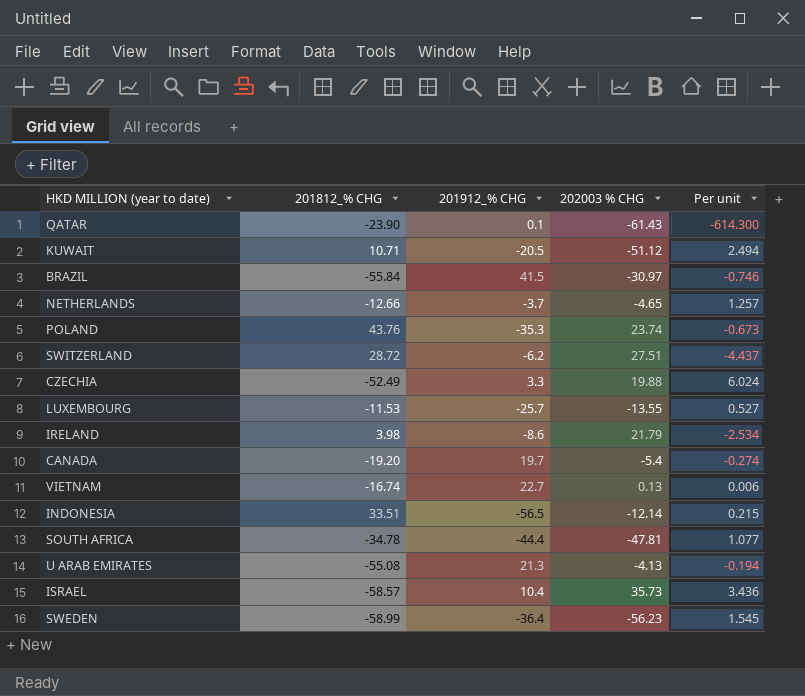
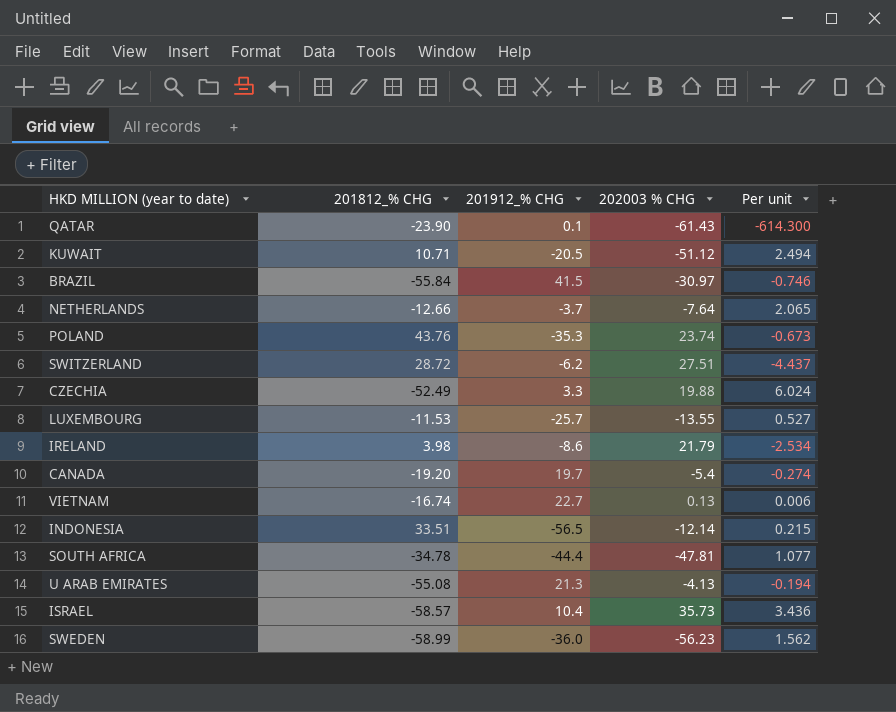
NETHERLANDS | 202003 % CHG: -4.65 -> -7.64
NETHERLANDS | Per unit: 1.257 -> 2.065
SWEDEN | 201912_% CHG: -36.4 -> -36.0
SWEDEN | Per unit: 1.545 -> 1.562

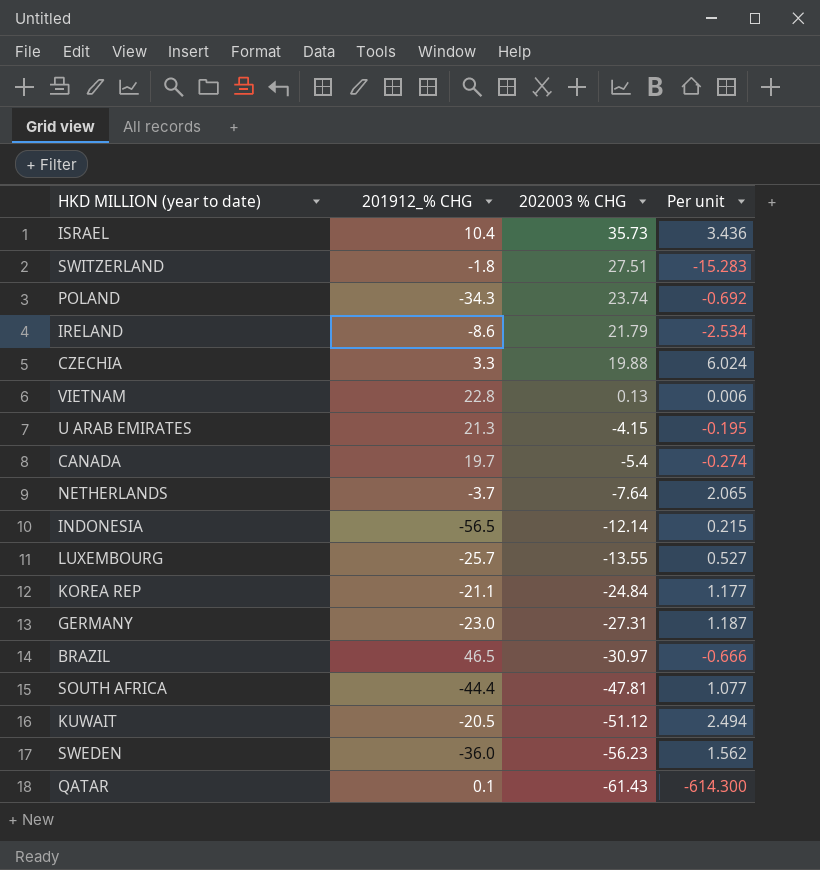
row order: none -> 202003 % CHG descending
column 201812_% CHG | position: 2 -> none
SWITZERLAND | 201912_% CHG: -6.2 -> -1.8
SWITZERLAND | Per unit: -4.437 -> -15.283
POLAND | 201912_% CHG: -35.3 -> -34.3
POLAND | Per unit: -0.673 -> -0.692
VIETNAM | 201912_% CHG: 22.7 -> 22.8
U ARAB EMIRATES | 202003 % CHG: -4.13 -> -4.15
U ARAB EMIRATES | Per unit: -0.194 -> -0.195
row KOREA REP: none -> -21.1 | -24.84 | 1.177
row GERMANY: none -> -23.0 | -27.31 | 1.187
BRAZIL | 201912_% CHG: 41.5 -> 46.5
BRAZIL | Per unit: -0.746 -> -0.666

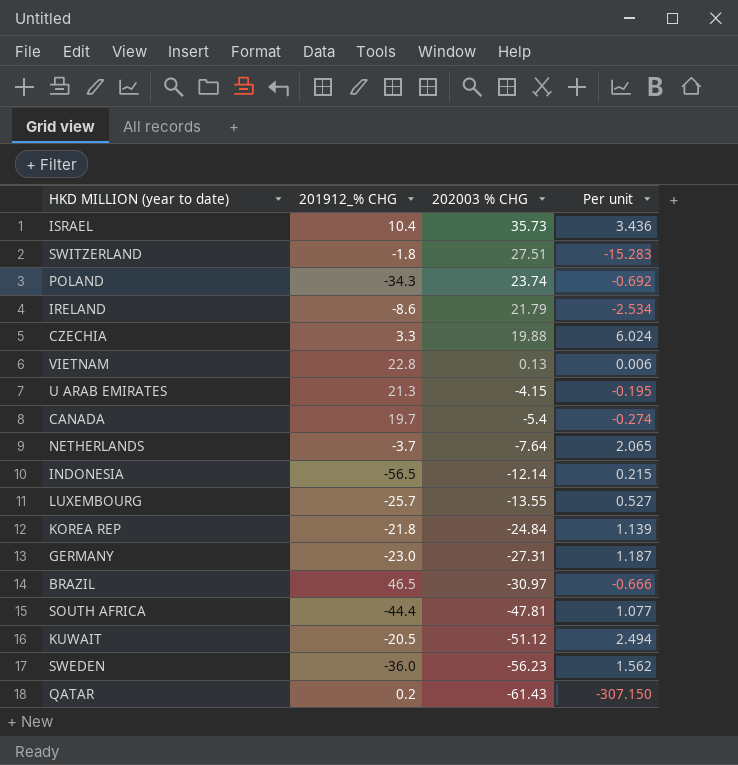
KOREA REP | 201912_% CHG: -21.1 -> -21.8
KOREA REP | Per unit: 1.177 -> 1.139
QATAR | 201912_% CHG: 0.1 -> 0.2
QATAR | Per unit: -614.300 -> -307.150

